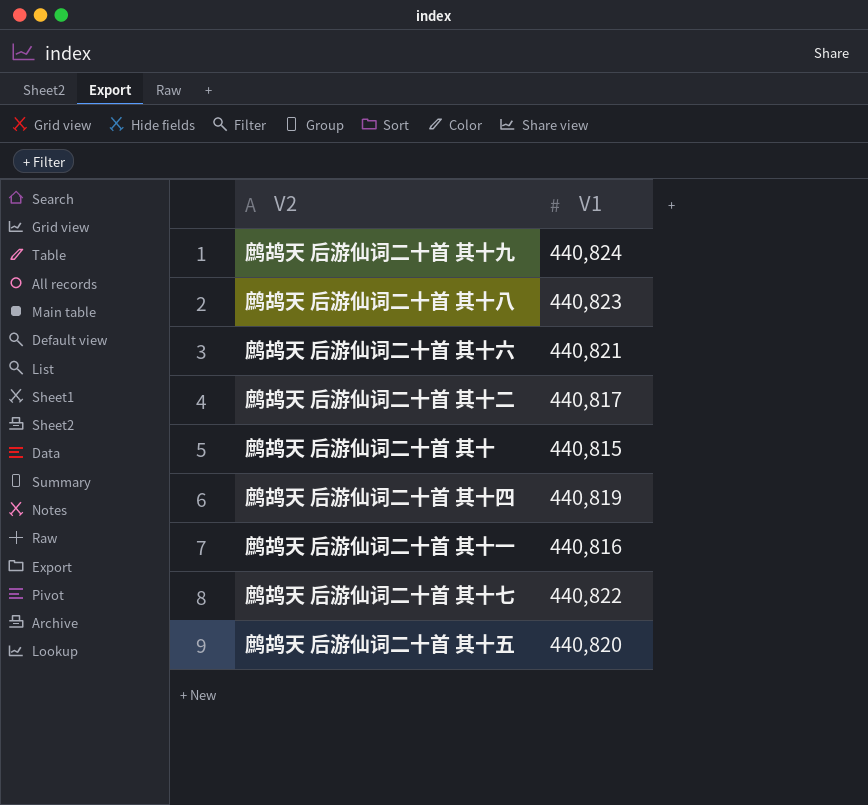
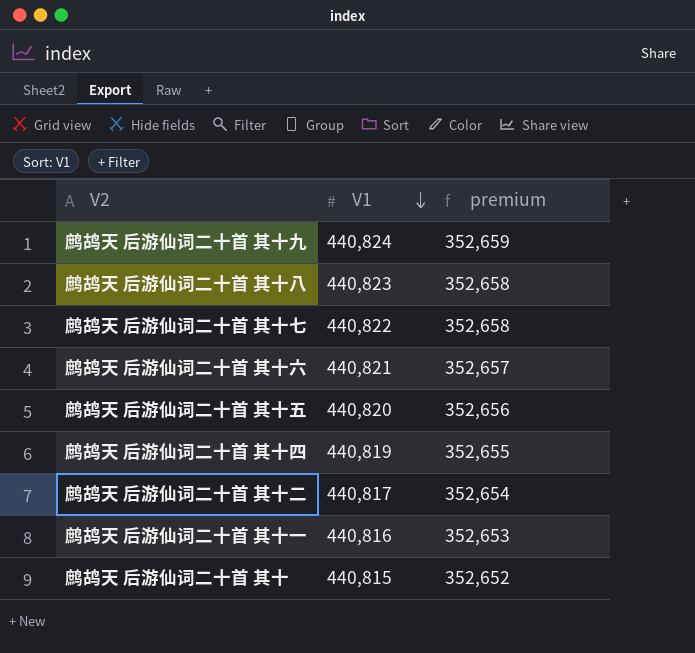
row order: none -> V1 descending
column premium | formula: none -> [V1] * 0.8

